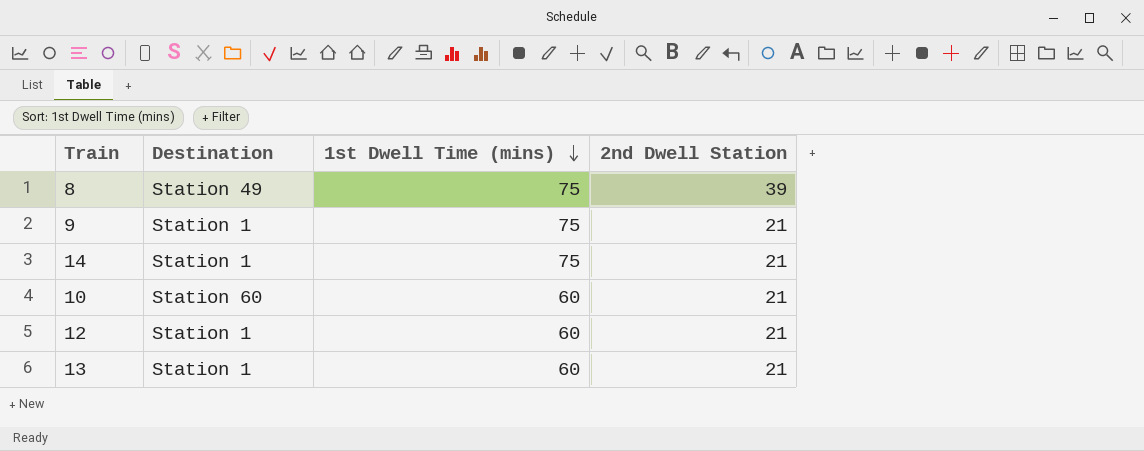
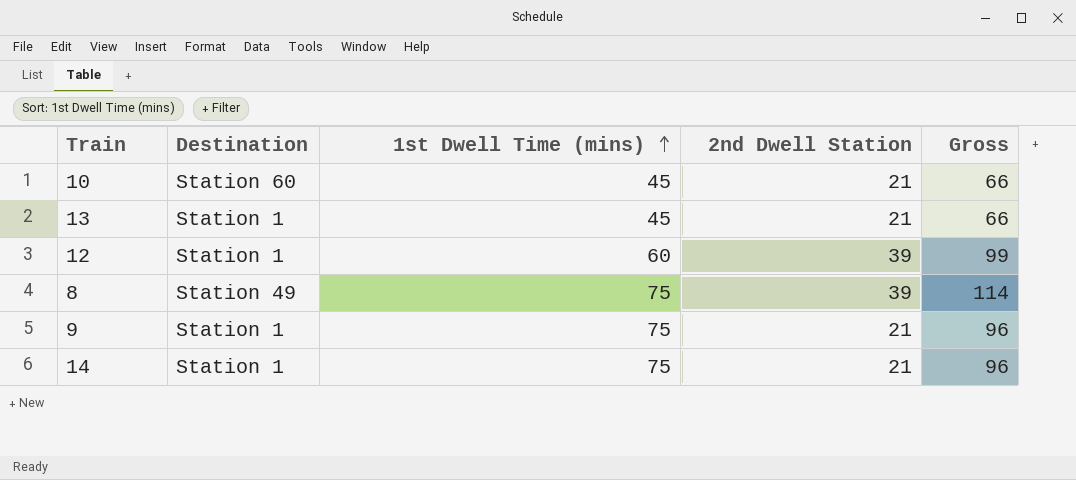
row order: 1st Dwell Time (mins) descending -> 1st Dwell Time (mins) ascending
column Gross | formula: none -> [1st Dwell Time (mins)] + [2nd Dwell Station]
10 | 1st Dwell Time (mins): 60 -> 45
13 | 1st Dwell Time (mins): 60 -> 45
12 | 2nd Dwell Station: 21 -> 39

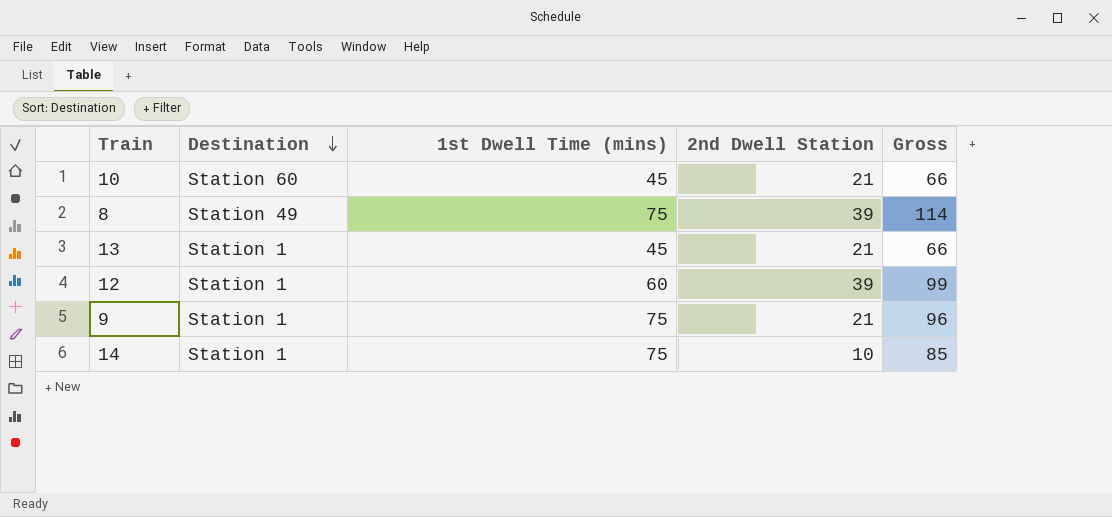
row order: 1st Dwell Time (mins) ascending -> Destination descending
14 | 2nd Dwell Station: 21 -> 10
14 | Gross: 96 -> 85

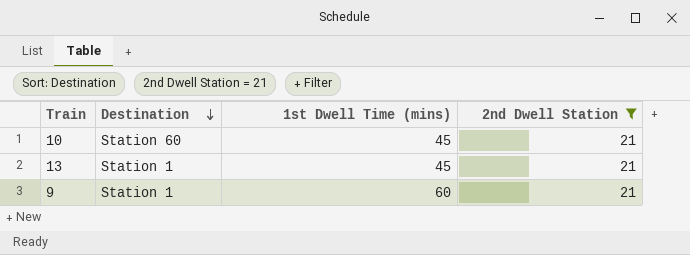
filter: none -> 2nd Dwell Station = 21
column Gross | formula: [1st Dwell Time (mins)] + [2nd Dwell Station] -> none
9 | 1st Dwell Time (mins): 75 -> 60

